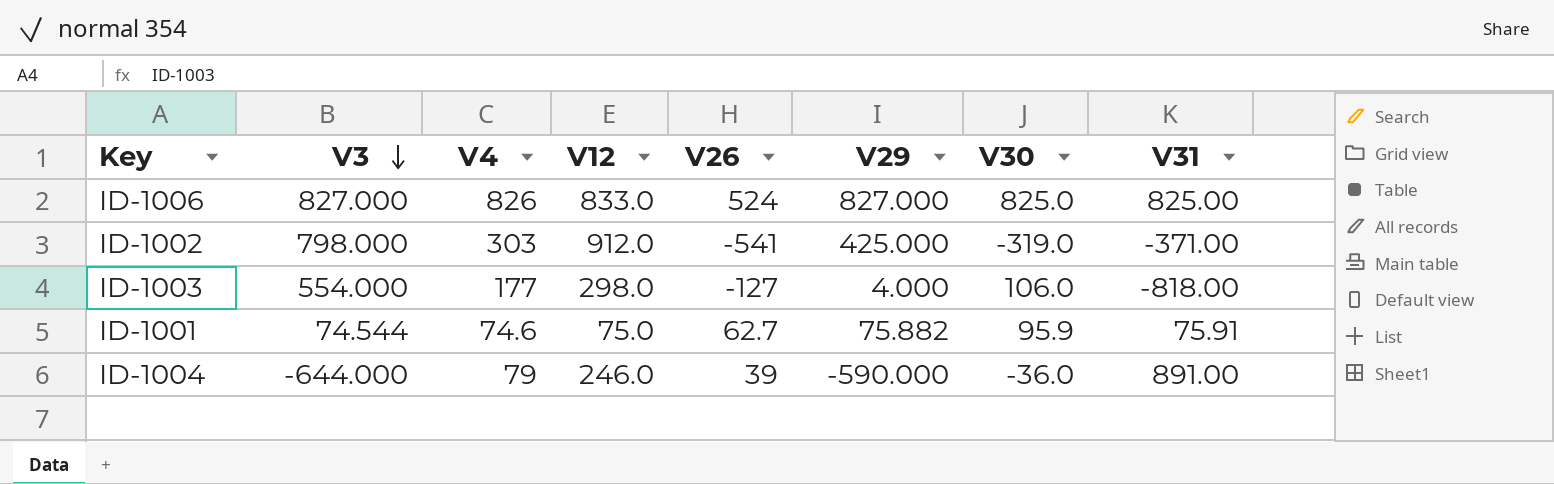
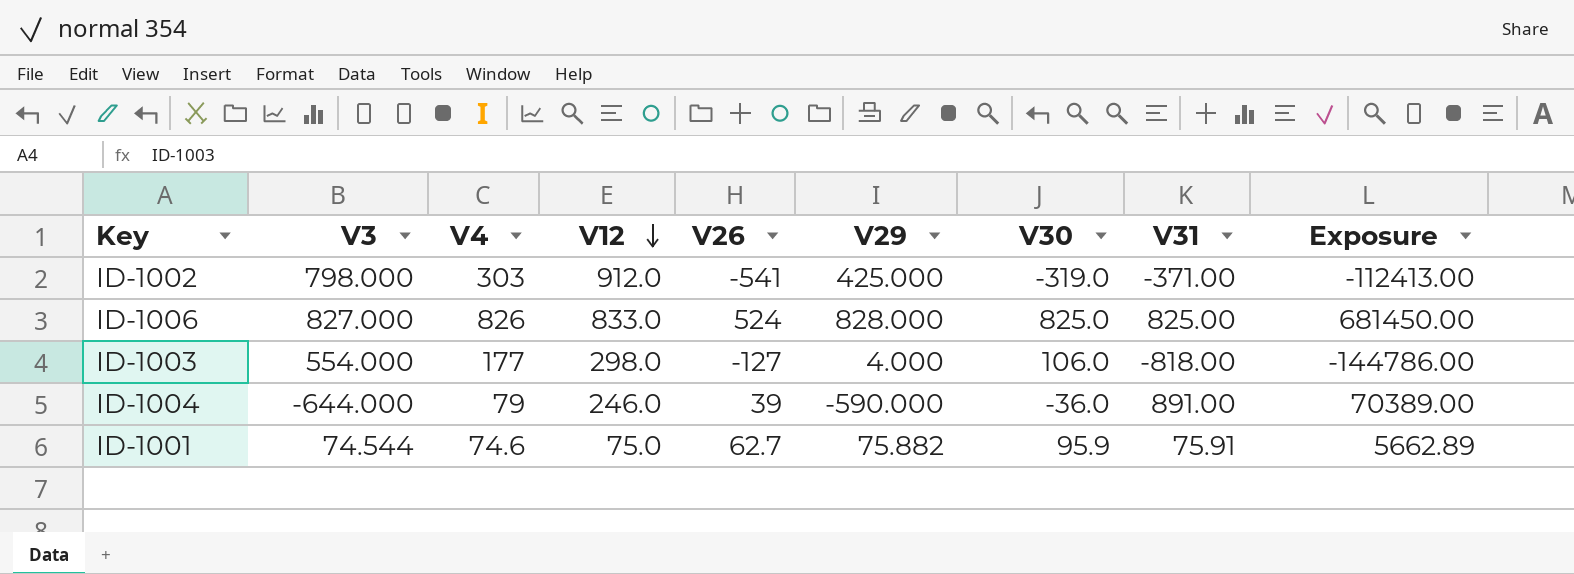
row order: V3 descending -> V12 descending
column Exposure | formula: none -> [V4] * [V31]
ID-1006 | V29: 827.000 -> 828.000

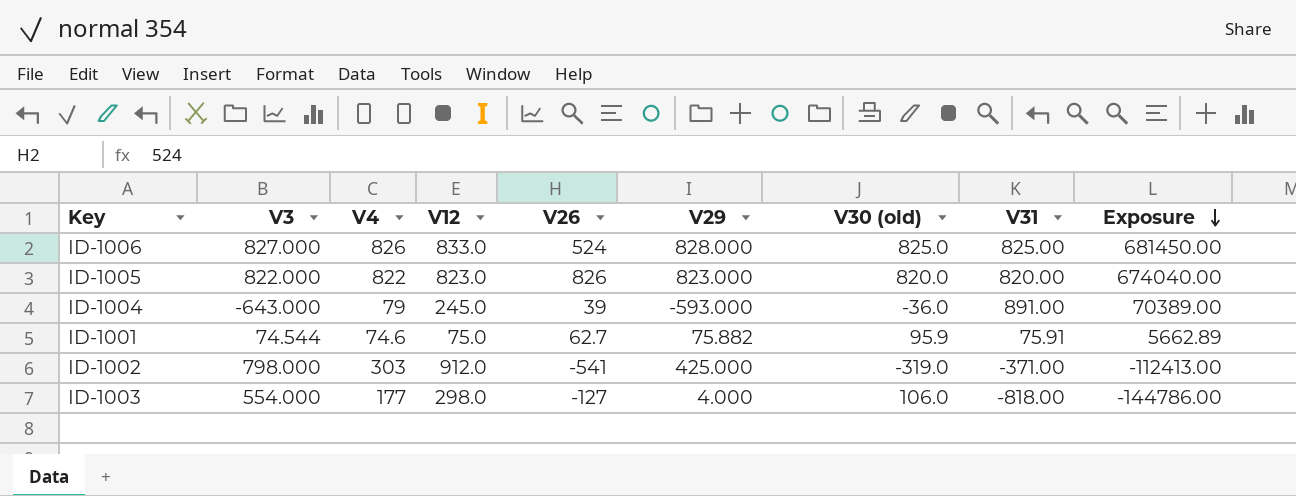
row order: V12 descending -> Exposure descending
column name: V30 -> V30 (old)
row ID-1005: none -> 822.000 | 822 | 823.0 | 826 | 823.000 | 820.0 | 820.00 | 674040.00
ID-1004 | V3: -644.000 -> -643.000
ID-1004 | V12: 246.0 -> 245.0
ID-1004 | V29: -590.000 -> -593.000

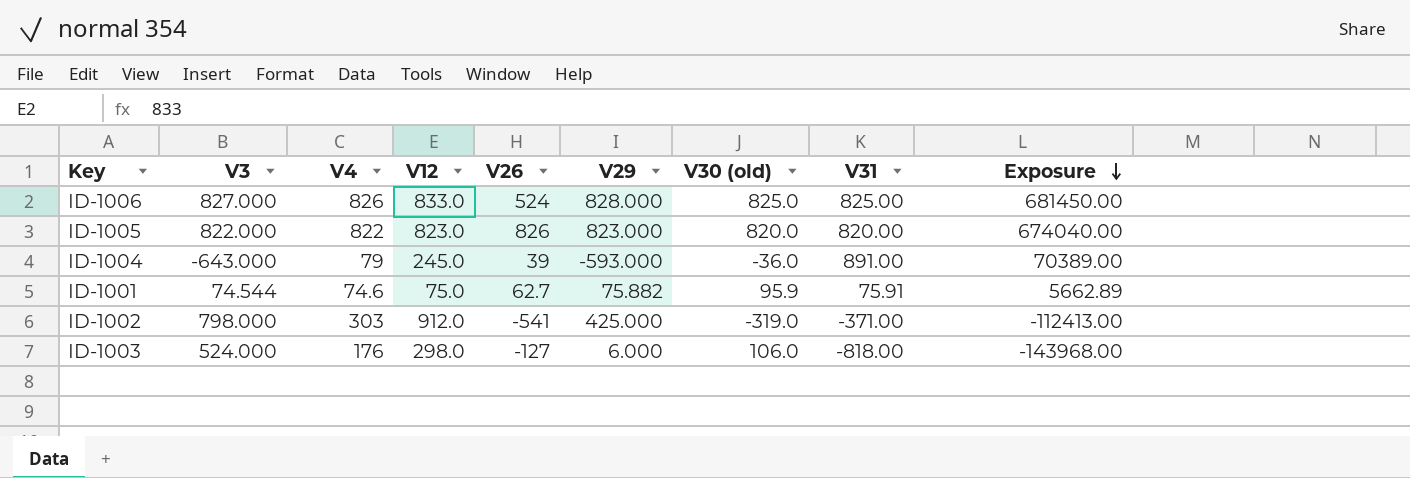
ID-1003 | V3: 554.000 -> 524.000
ID-1003 | V4: 177 -> 176
ID-1003 | V29: 4.000 -> 6.000
ID-1003 | Exposure: -144786.00 -> -143968.00

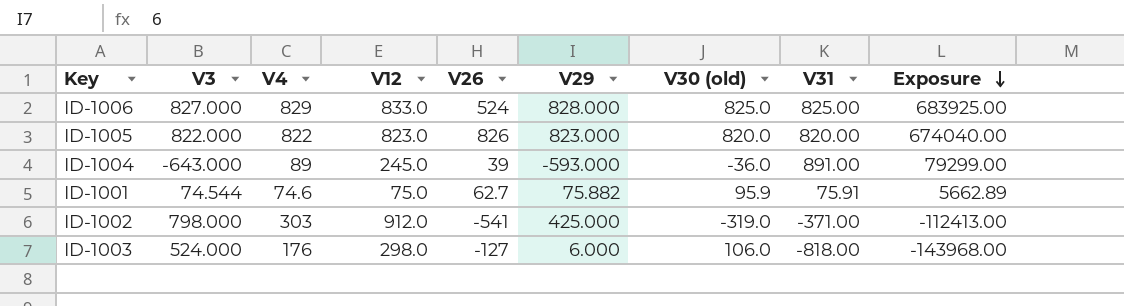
ID-1006 | V4: 826 -> 829
ID-1006 | Exposure: 681450.00 -> 683925.00
ID-1004 | V4: 79 -> 89
ID-1004 | Exposure: 70389.00 -> 79299.00

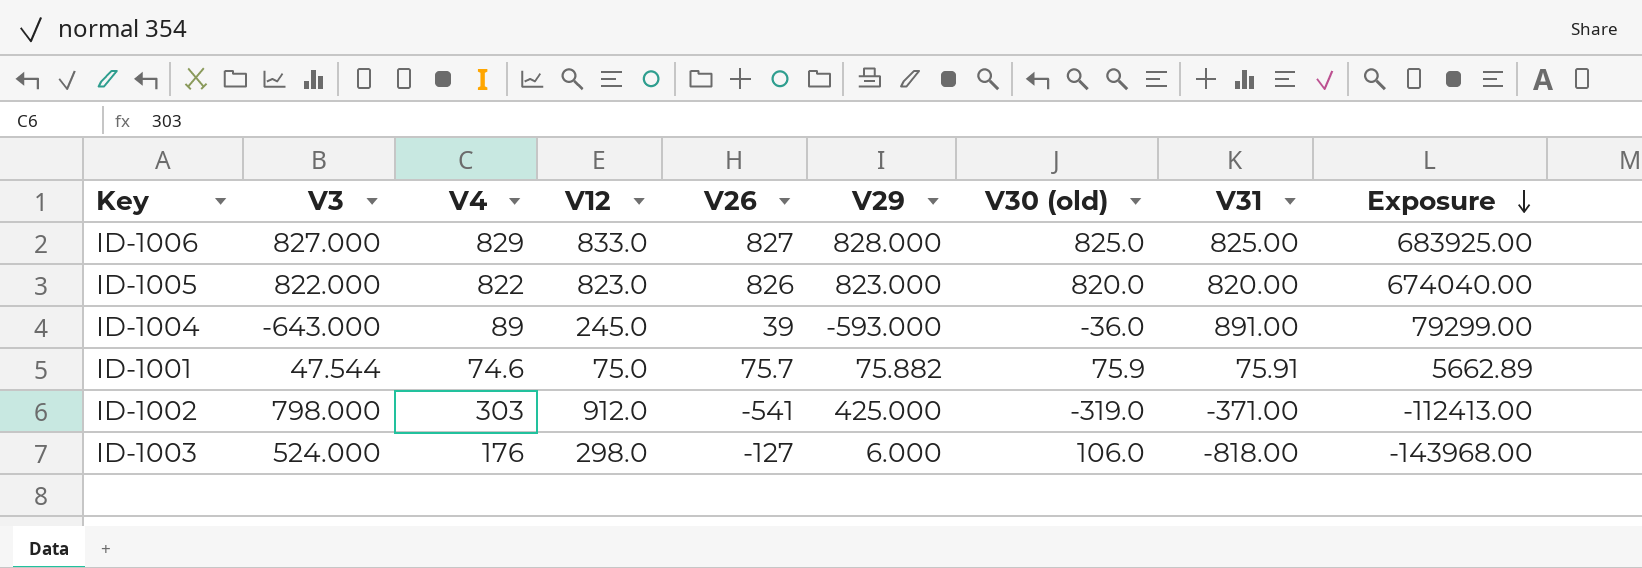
ID-1006 | V26: 524 -> 827
ID-1001 | V3: 74.544 -> 47.544
ID-1001 | V26: 62.7 -> 75.7
ID-1001 | V30 (old): 95.9 -> 75.9

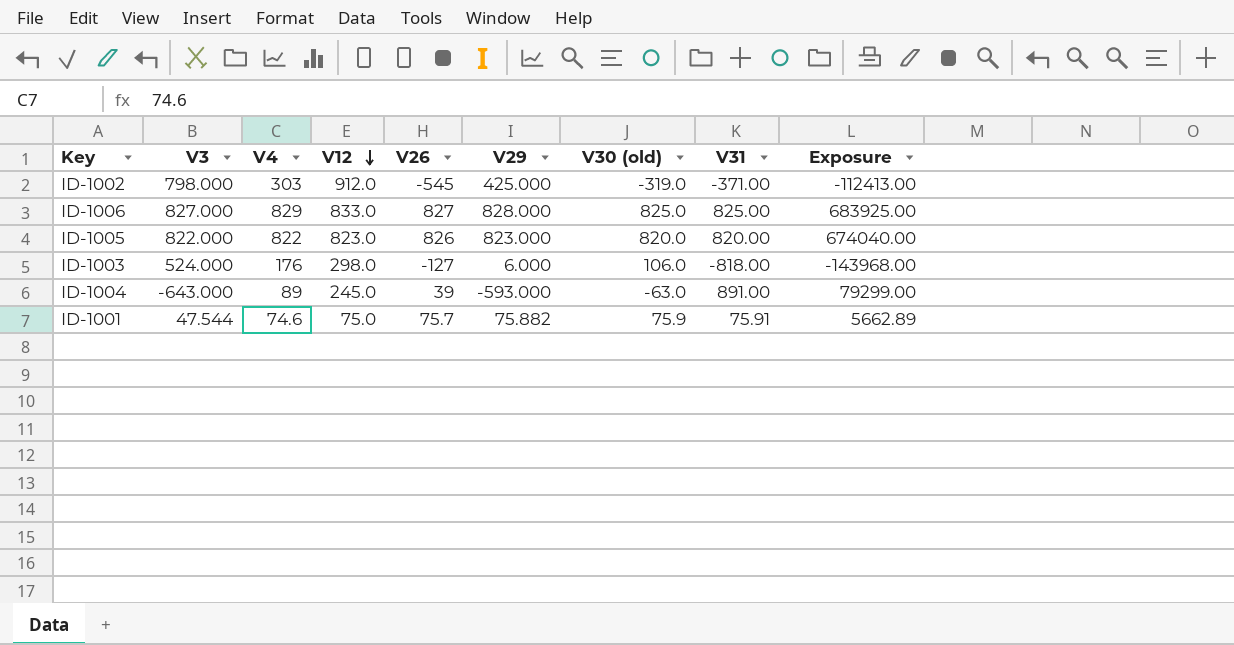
row order: Exposure descending -> V12 descending
ID-1002 | V26: -541 -> -545
ID-1004 | V30 (old): -36.0 -> -63.0

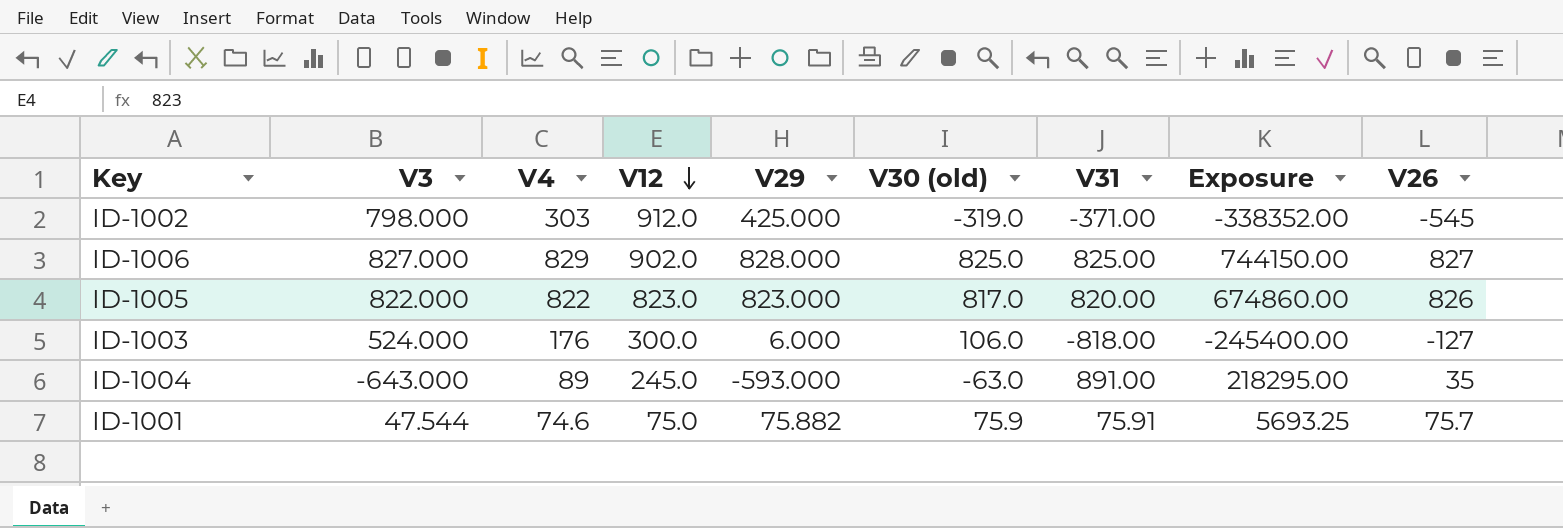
column Exposure | formula: [V4] * [V31] -> [V12] * [V31]
column V26 | position: 5 -> 9
ID-1006 | V12: 833.0 -> 902.0
ID-1005 | V30 (old): 820.0 -> 817.0
ID-1003 | V12: 298.0 -> 300.0
ID-1004 | V26: 39 -> 35

